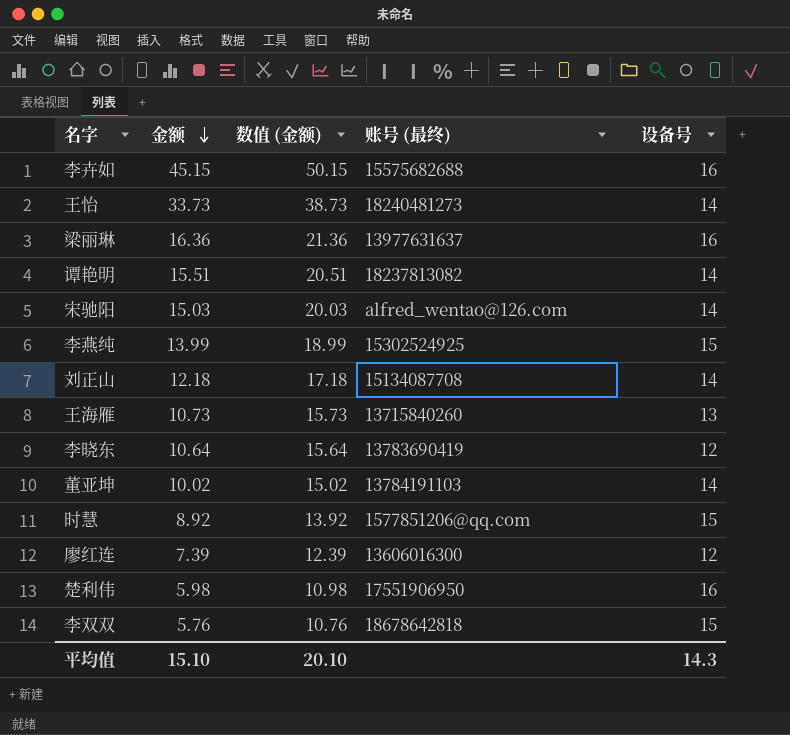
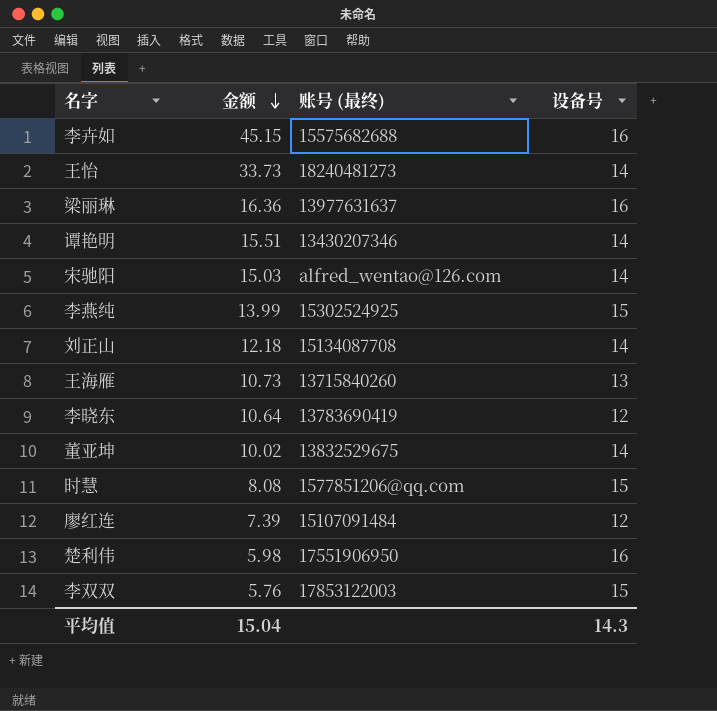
column 数值 (金额) | formula: [金额] + 5 -> none
谭艳明 | 账号 (最终): 18237813082 -> 13430207346
董亚坤 | 账号 (最终): 13784191103 -> 13832529675
时慧 | 金额: 8.92 -> 8.08
廖红连 | 账号 (最终): 13606016300 -> 15107091484
李双双 | 账号 (最终): 18678642818 -> 17853122003
平均值 | 金额: 15.10 -> 15.04

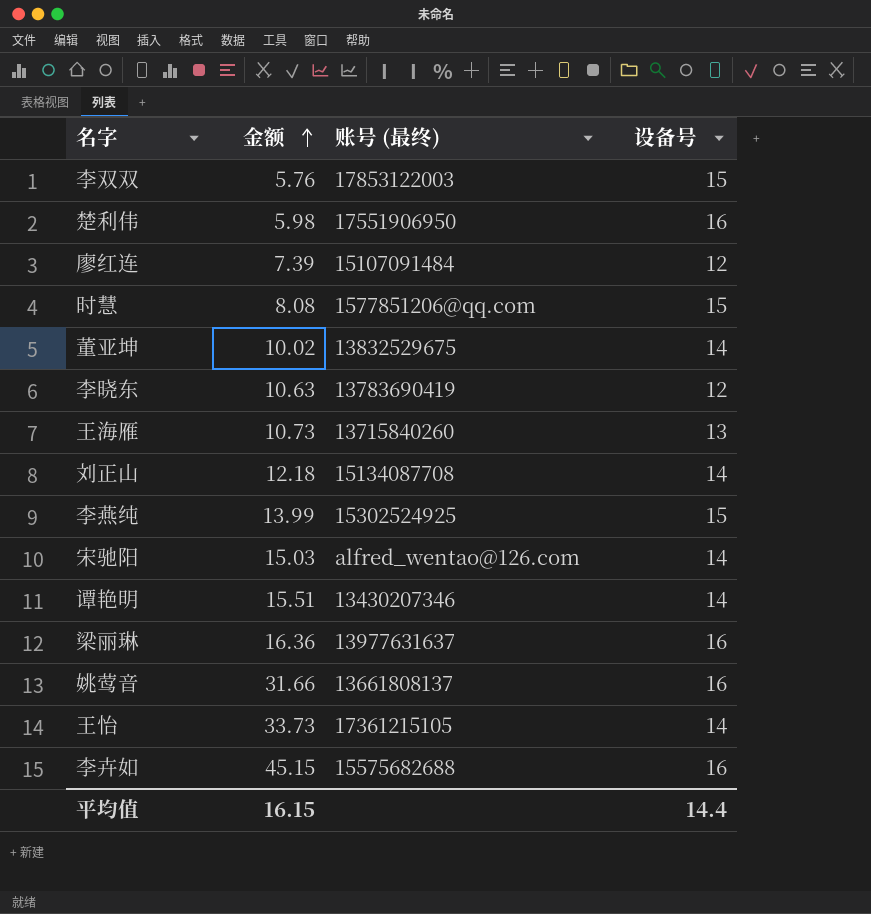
row order: 金额 descending -> 金额 ascending
李晓东 | 金额: 10.64 -> 10.63
row 姚莺音: none -> 31.66 | 13661808137 | 16
王怡 | 账号 (最终): 18240481273 -> 17361215105
平均值 | 金额: 15.04 -> 16.15
平均值 | 设备号: 14.3 -> 14.4

